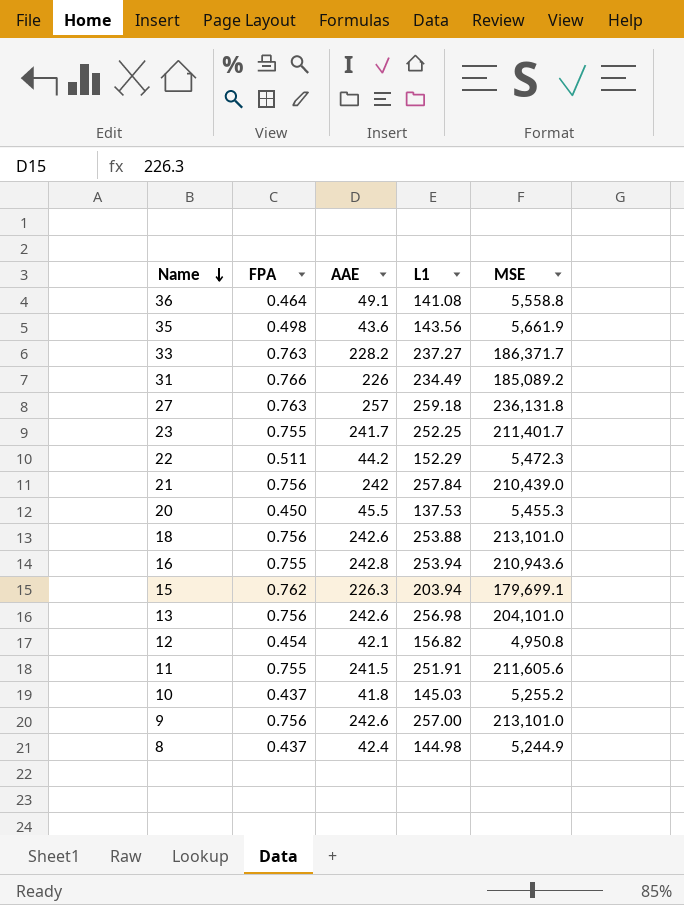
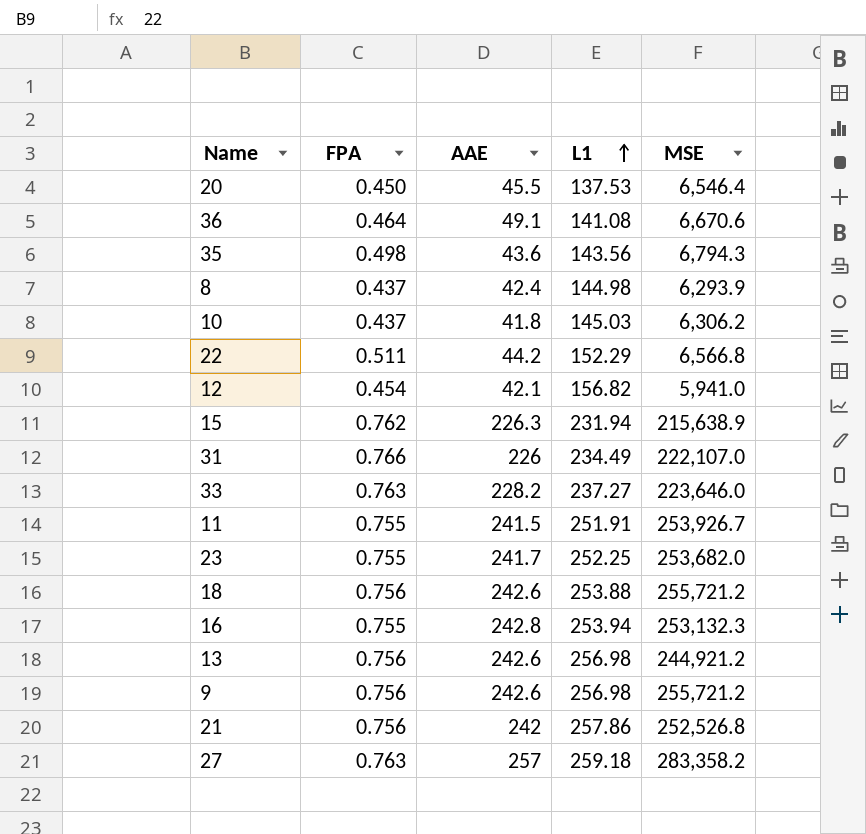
row order: Name descending -> L1 ascending
20 | MSE: 5,455.3 -> 6,546.4
36 | MSE: 5,558.8 -> 6,670.6
35 | MSE: 5,661.9 -> 6,794.3
8 | MSE: 5,244.9 -> 6,293.9
10 | MSE: 5,255.2 -> 6,306.2
22 | MSE: 5,472.3 -> 6,566.8
12 | MSE: 4,950.8 -> 5,941.0
15 | L1: 203.94 -> 231.94
15 | MSE: 179,699.1 -> 215,638.9
31 | MSE: 185,089.2 -> 222,107.0
33 | MSE: 186,371.7 -> 223,646.0
11 | MSE: 211,605.6 -> 253,926.7
23 | MSE: 211,401.7 -> 253,682.0
18 | MSE: 213,101.0 -> 255,721.2
16 | MSE: 210,943.6 -> 253,132.3
13 | MSE: 204,101.0 -> 244,921.2
9 | L1: 257.00 -> 256.98
9 | MSE: 213,101.0 -> 255,721.2
21 | L1: 257.84 -> 257.86
21 | MSE: 210,439.0 -> 252,526.8
27 | MSE: 236,131.8 -> 283,358.2

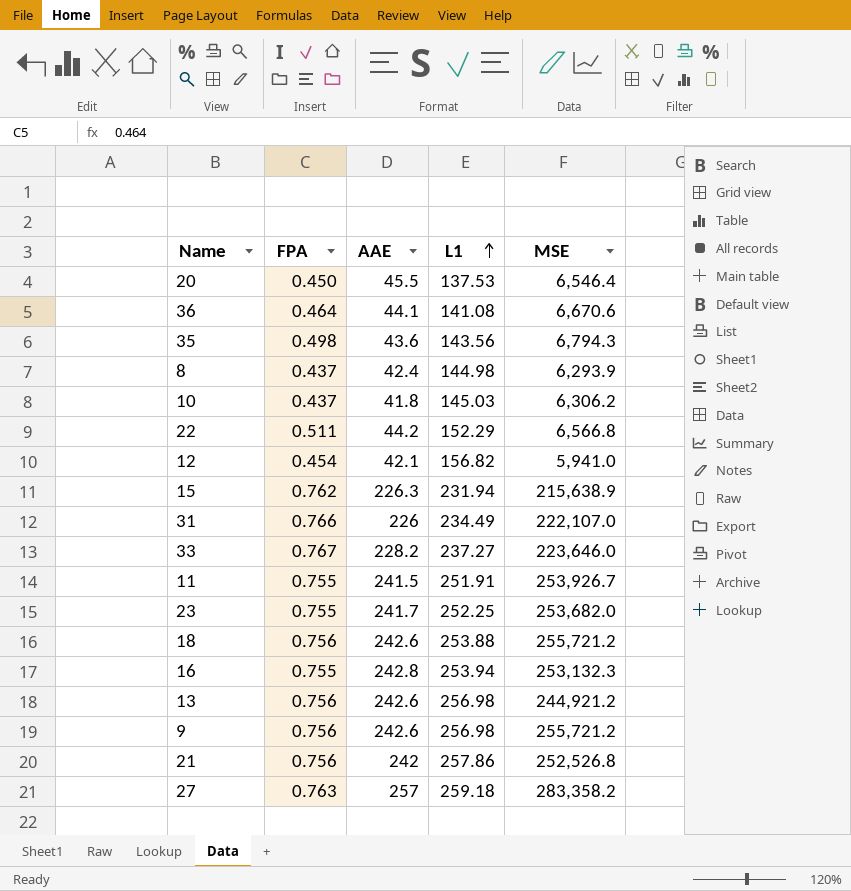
36 | AAE: 49.1 -> 44.1
33 | FPA: 0.763 -> 0.767

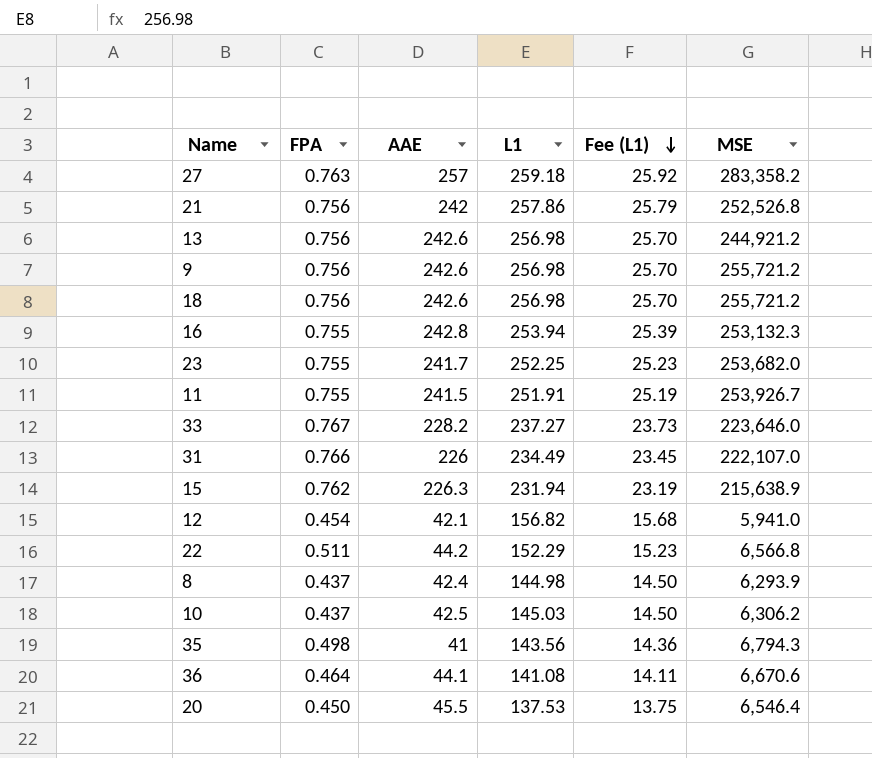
row order: L1 ascending -> Fee (L1) descending
column Fee (L1) | formula: none -> [L1] * 0.1
18 | L1: 253.88 -> 256.98
10 | AAE: 41.8 -> 42.5
35 | AAE: 43.6 -> 41

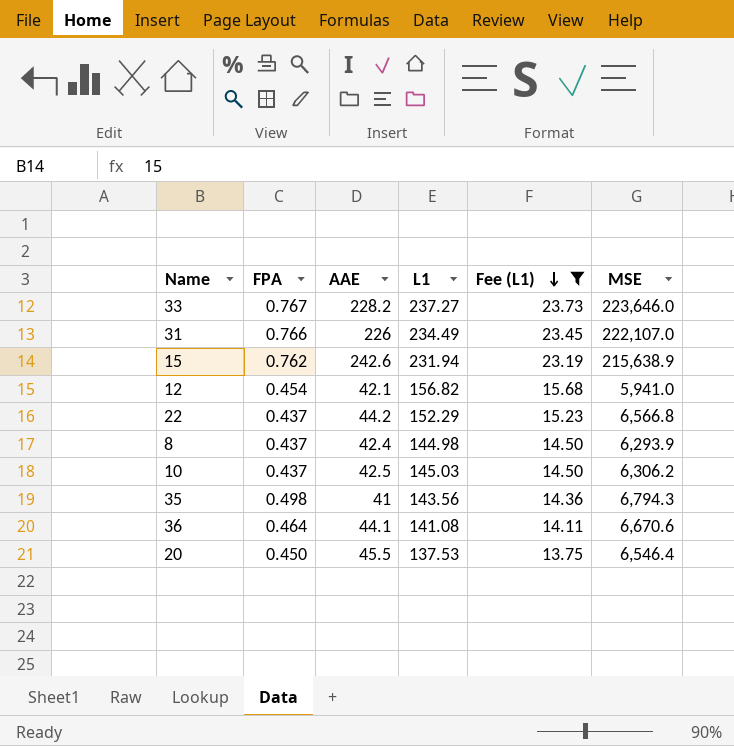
filter: none -> Fee (L1) <= 23.73
15 | AAE: 226.3 -> 242.6
22 | FPA: 0.511 -> 0.437

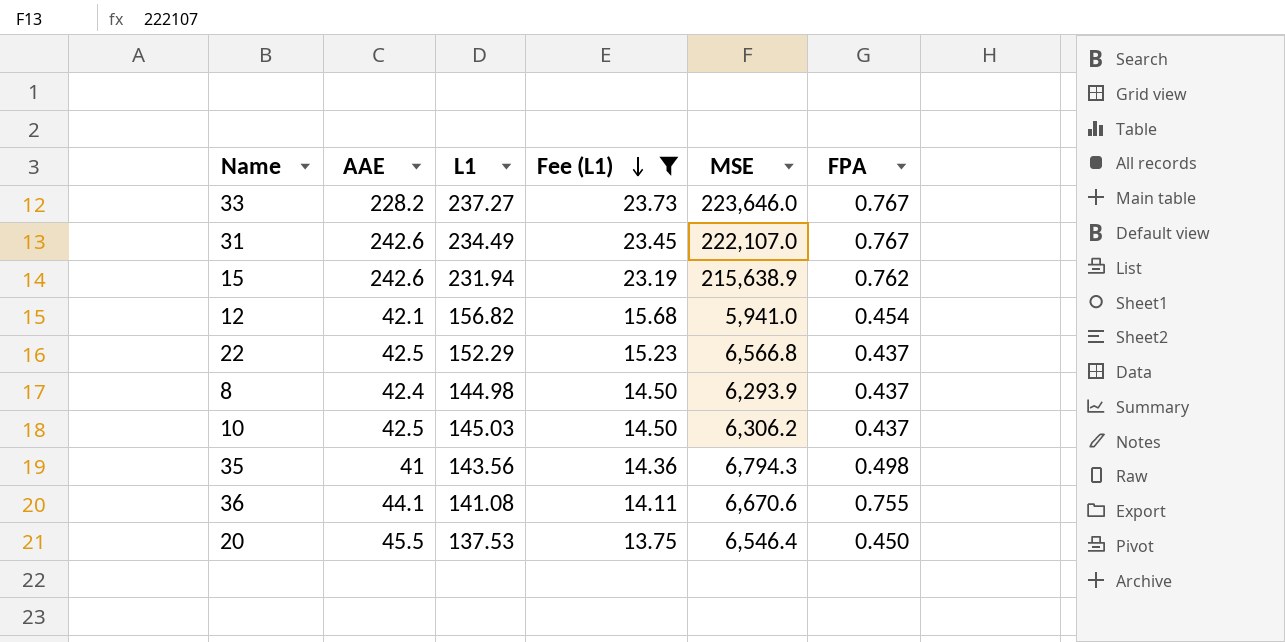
column FPA | position: 2 -> 6
31 | AAE: 226 -> 242.6
31 | FPA: 0.766 -> 0.767
22 | AAE: 44.2 -> 42.5
36 | FPA: 0.464 -> 0.755

